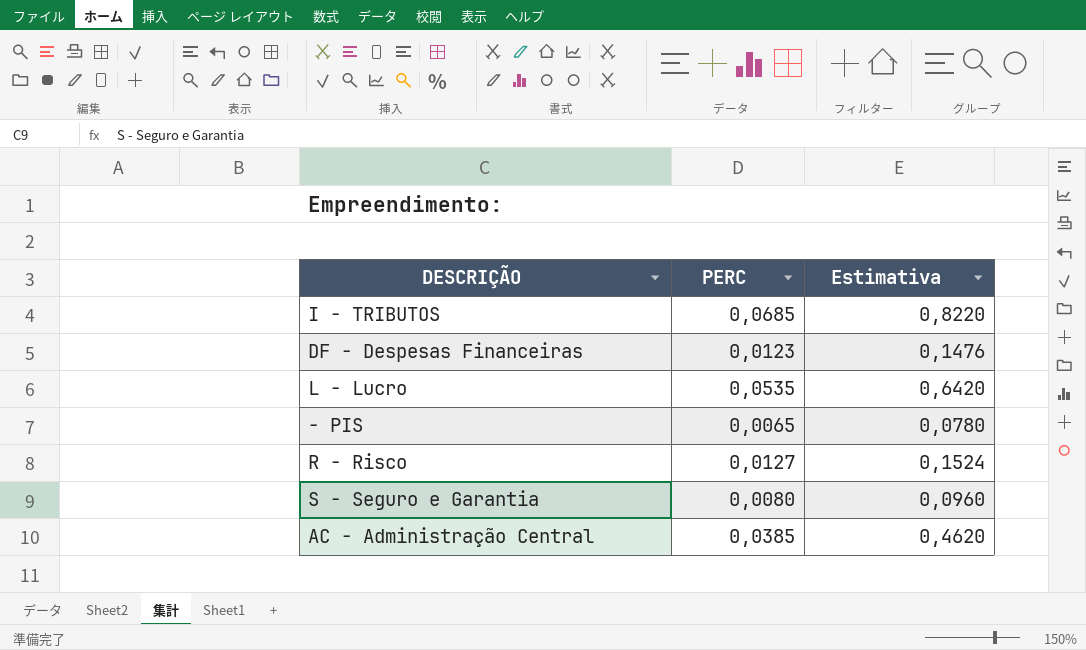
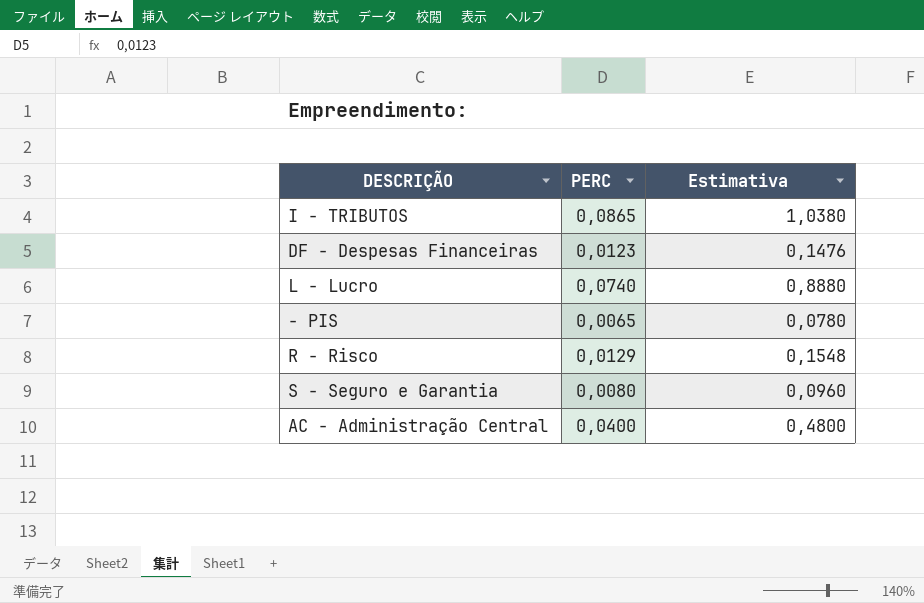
I - TRIBUTOS | PERC: 0,0685 -> 0,0865
I - TRIBUTOS | Estimativa: 0,8220 -> 1,0380
L - Lucro | PERC: 0,0535 -> 0,0740
L - Lucro | Estimativa: 0,6420 -> 0,8880
R - Risco | PERC: 0,0127 -> 0,0129
R - Risco | Estimativa: 0,1524 -> 0,1548
AC - Administração Central | PERC: 0,0385 -> 0,0400
AC - Administração Central | Estimativa: 0,4620 -> 0,4800

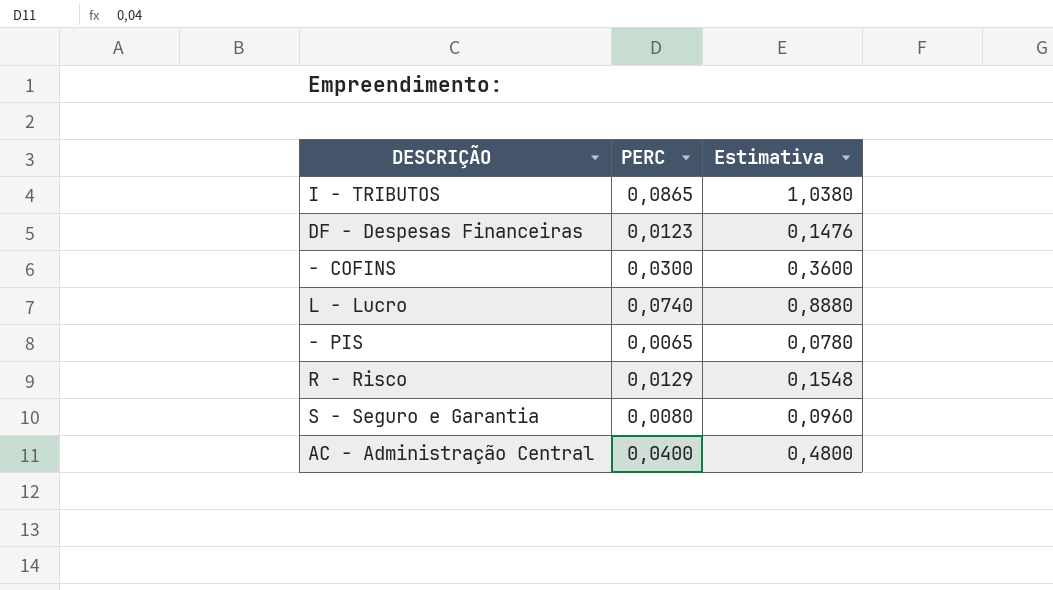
row - COFINS: none -> 0,0300 | 0,3600

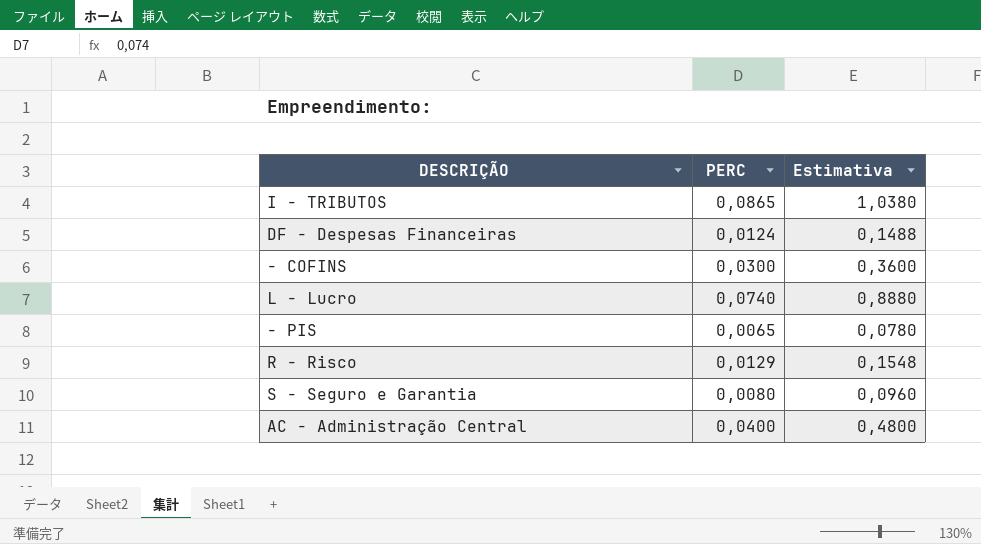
DF - Despesas Financeiras | PERC: 0,0123 -> 0,0124
DF - Despesas Financeiras | Estimativa: 0,1476 -> 0,1488

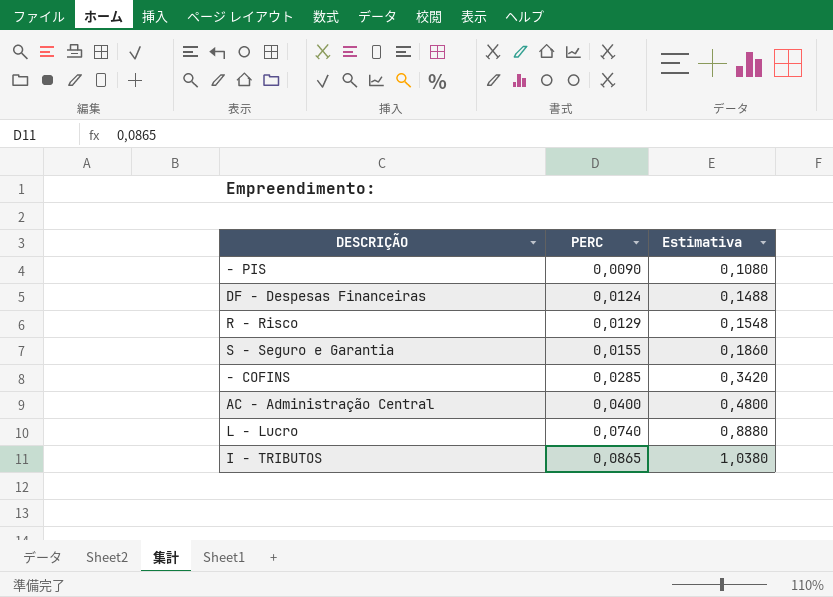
row order: none -> PERC ascending
- PIS | PERC: 0,0065 -> 0,0090
- PIS | Estimativa: 0,0780 -> 0,1080
S - Seguro e Garantia | PERC: 0,0080 -> 0,0155
S - Seguro e Garantia | Estimativa: 0,0960 -> 0,1860
- COFINS | PERC: 0,0300 -> 0,0285
- COFINS | Estimativa: 0,3600 -> 0,3420

